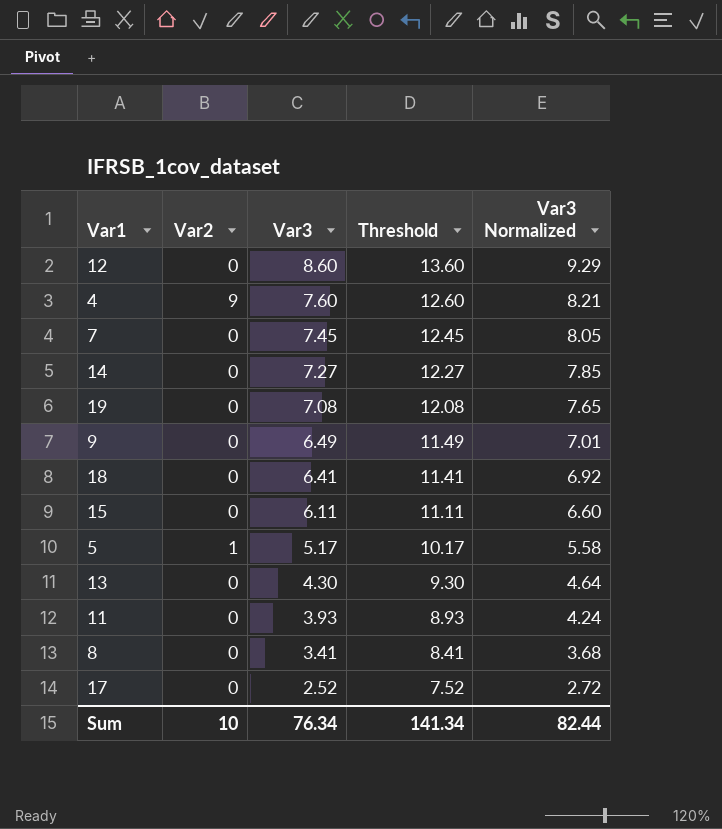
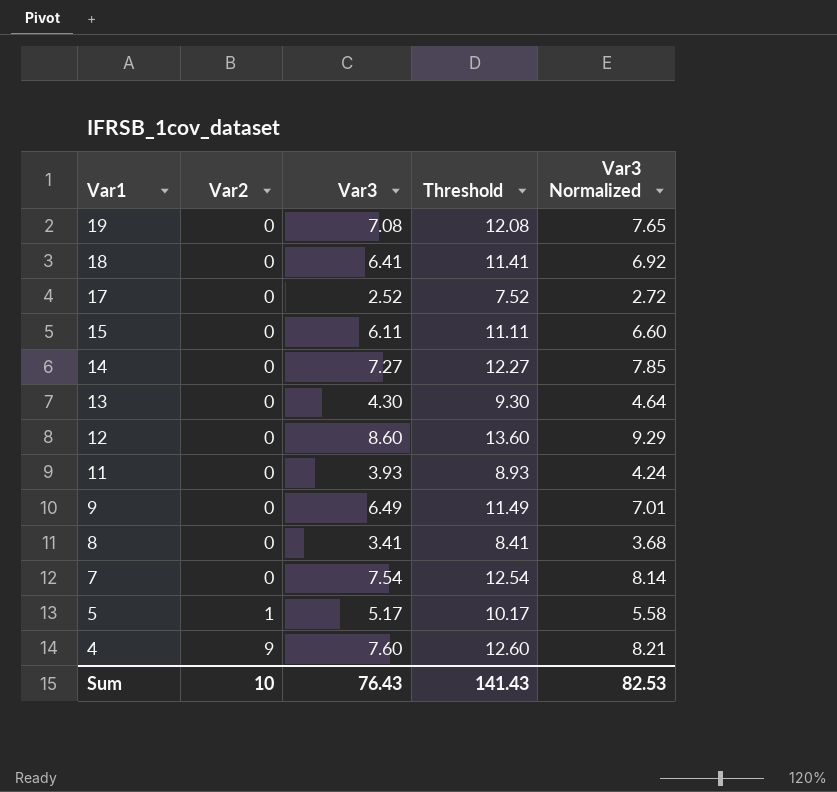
row order: Var3 descending -> Var1 descending
7 | Var3: 7.45 -> 7.54
7 | Threshold: 12.45 -> 12.54
7 | Var3 Normalized: 8.05 -> 8.14
Sum | Var3: 76.34 -> 76.43
Sum | Threshold: 141.34 -> 141.43
Sum | Var3 Normalized: 82.44 -> 82.53

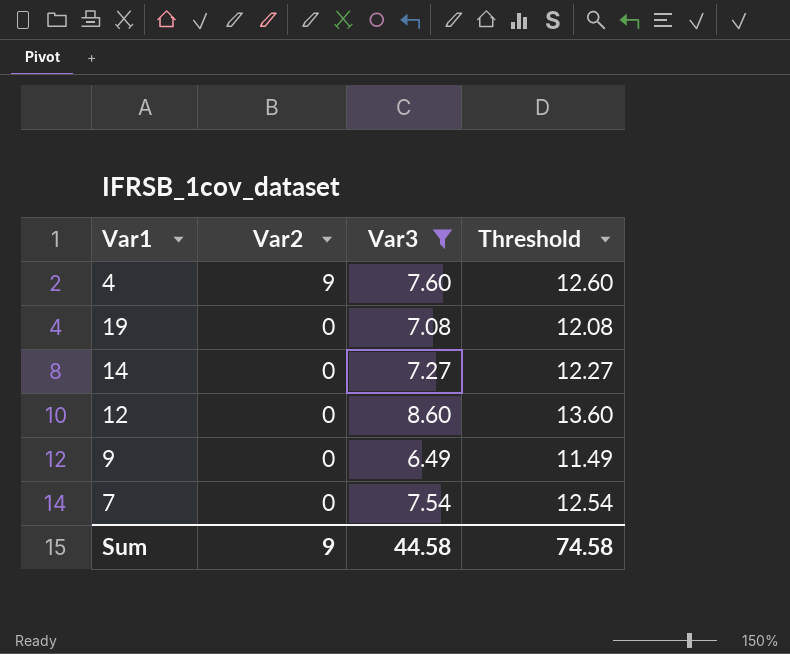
filter: none -> Var3 >= 6.49
row order: Var1 descending -> Var2 descending
column Var3 Normalized | formula: [Var3] * 1.08 -> none
Sum | Var2: 10 -> 9
Sum | Var3: 76.43 -> 44.58
Sum | Threshold: 141.43 -> 74.58

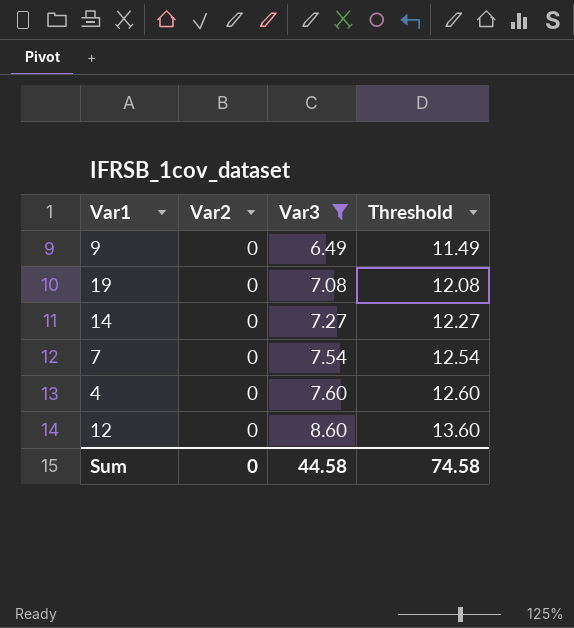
row order: Var2 descending -> Var3 ascending
4 | Var2: 9 -> 0
Sum | Var2: 9 -> 0

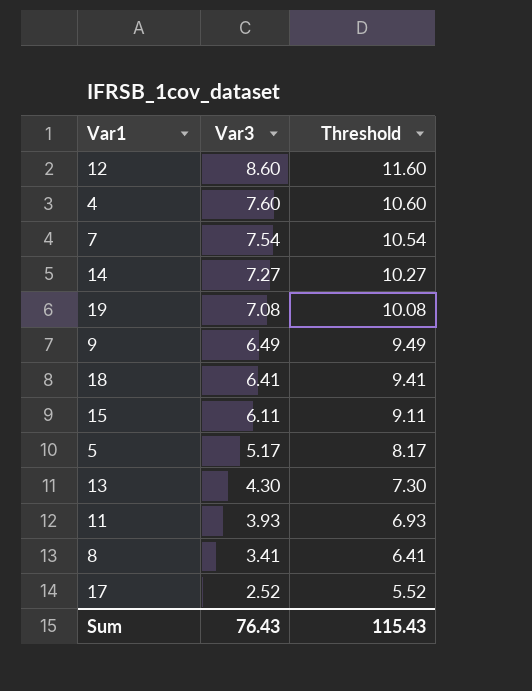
filter: Var3 >= 6.49 -> none
row order: Var3 ascending -> Var3 descending
column Var2 | position: 2 -> none
column Threshold | formula: [Var3] + 5 -> [Var3] + 3
Sum | Var3: 44.58 -> 76.43
Sum | Threshold: 74.58 -> 115.43

